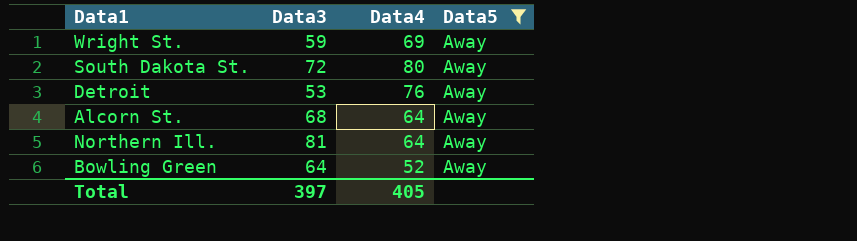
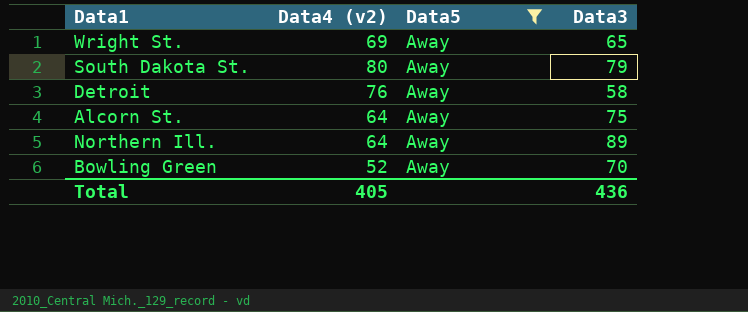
column name: Data4 -> Data4 (v2)
column Data3 | position: 2 -> 4
Wright St. | Data3: 59 -> 65
South Dakota St. | Data3: 72 -> 79
Detroit | Data3: 53 -> 58
Alcorn St. | Data3: 68 -> 75
Northern Ill. | Data3: 81 -> 89
Bowling Green | Data3: 64 -> 70
Total | Data3: 397 -> 436

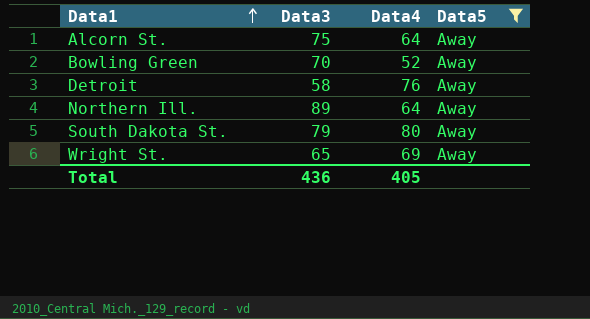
row order: none -> Data1 ascending
column Data3 | position: 4 -> 2
column name: Data4 (v2) -> Data4

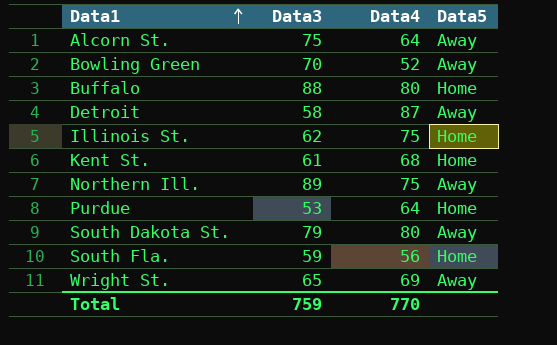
filter: Data5 = Away -> none
Detroit | Data4: 76 -> 87
Northern Ill. | Data4: 64 -> 75
Total | Data3: 436 -> 759
Total | Data4: 405 -> 770

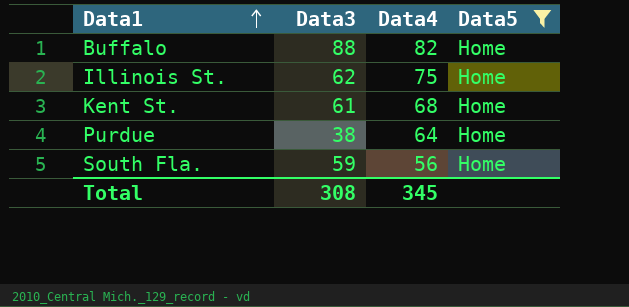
filter: none -> Data5 = Home
Buffalo | Data4: 80 -> 82
Purdue | Data3: 53 -> 38
Total | Data3: 759 -> 308
Total | Data4: 770 -> 345

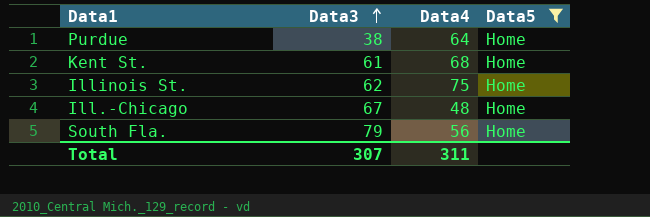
row order: Data1 ascending -> Data3 ascending
row Buffalo: 88 | 82 | Home -> none
row Ill.-Chicago: none -> 67 | 48 | Home
South Fla. | Data3: 59 -> 79
Total | Data3: 308 -> 307
Total | Data4: 345 -> 311

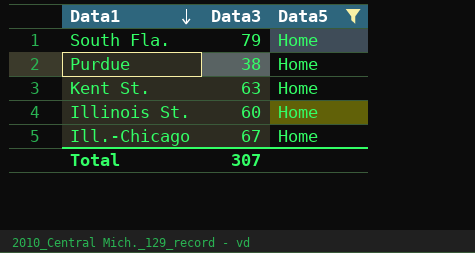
row order: Data3 ascending -> Data1 descending
column Data4 | position: 3 -> none
Kent St. | Data3: 61 -> 63
Illinois St. | Data3: 62 -> 60

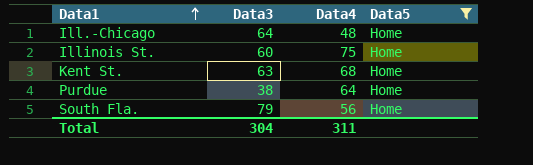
row order: Data1 descending -> Data1 ascending
column Data4 | position: none -> 3
Ill.-Chicago | Data3: 67 -> 64
Total | Data3: 307 -> 304

